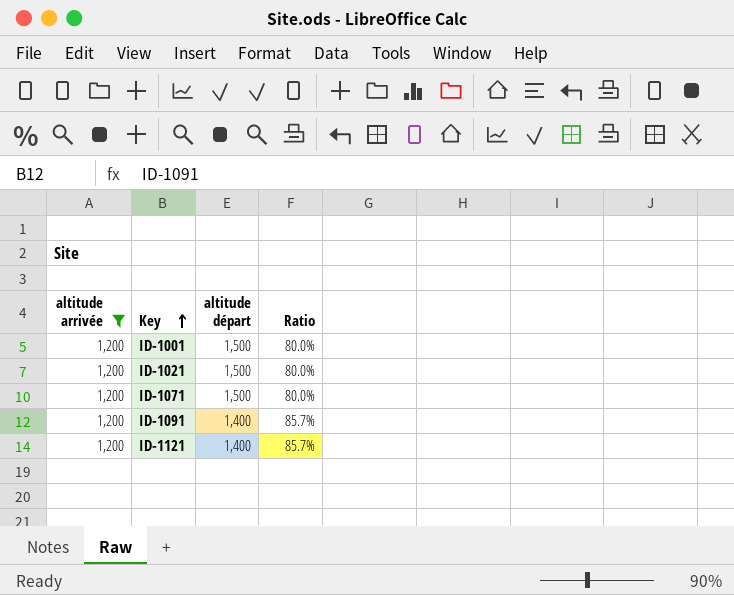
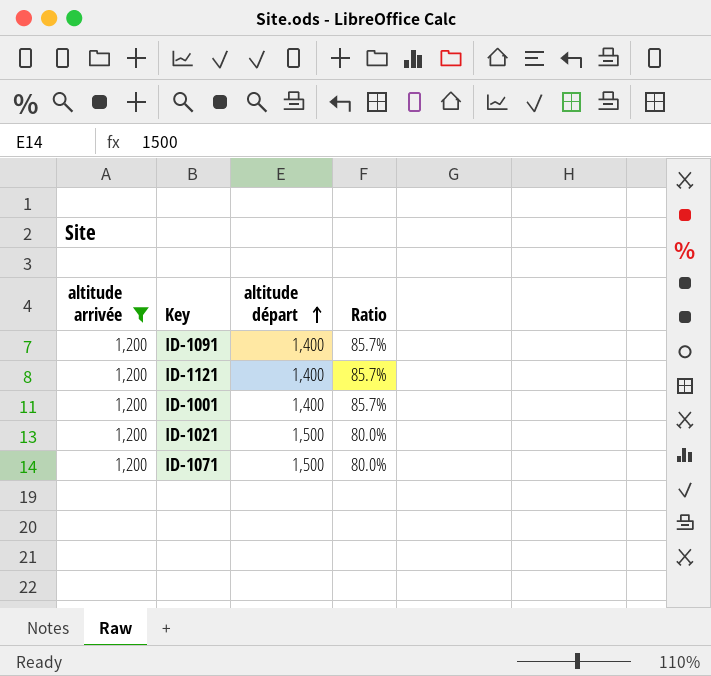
row order: Key ascending -> altitude départ ascending
ID-1001 | altitude départ: 1,500 -> 1,400
ID-1001 | Ratio: 80.0% -> 85.7%

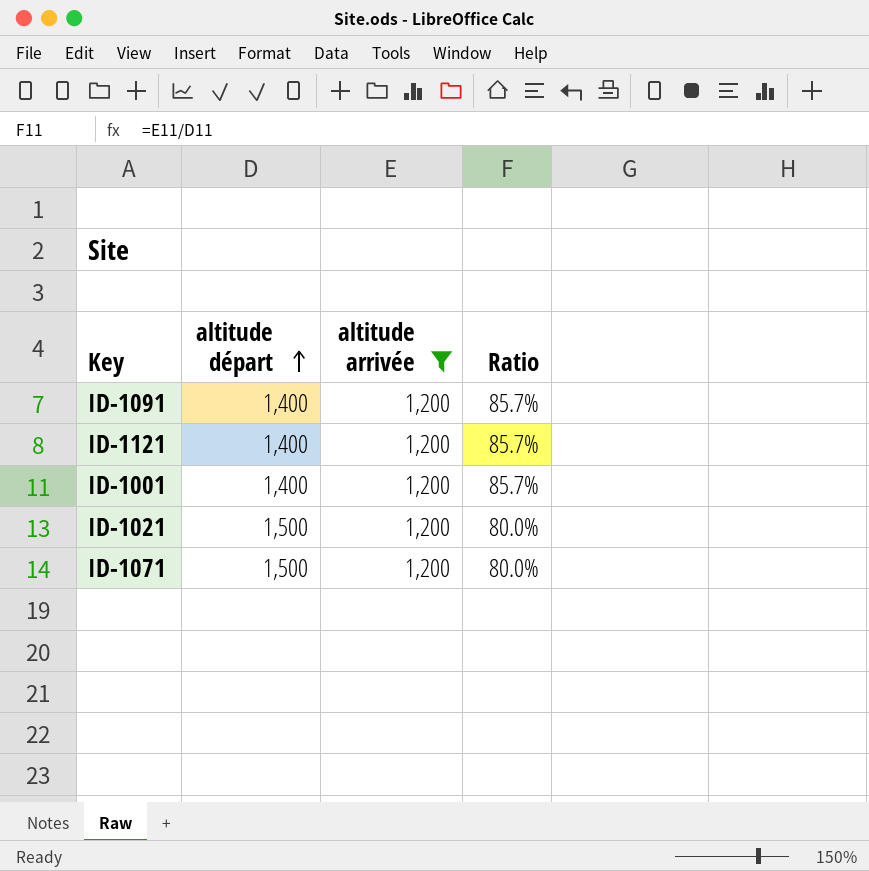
column altitude arrivée | position: 1 -> 3

